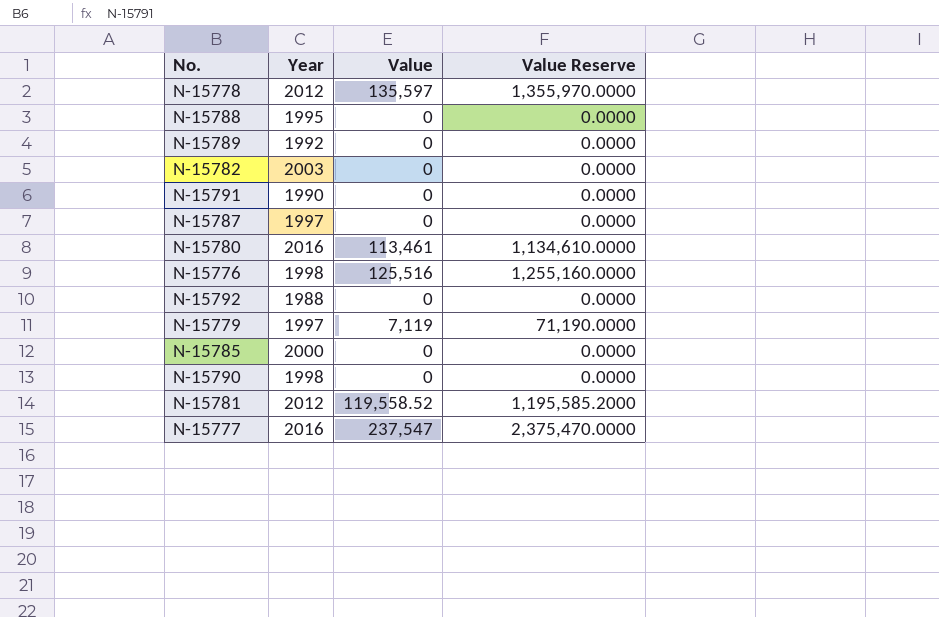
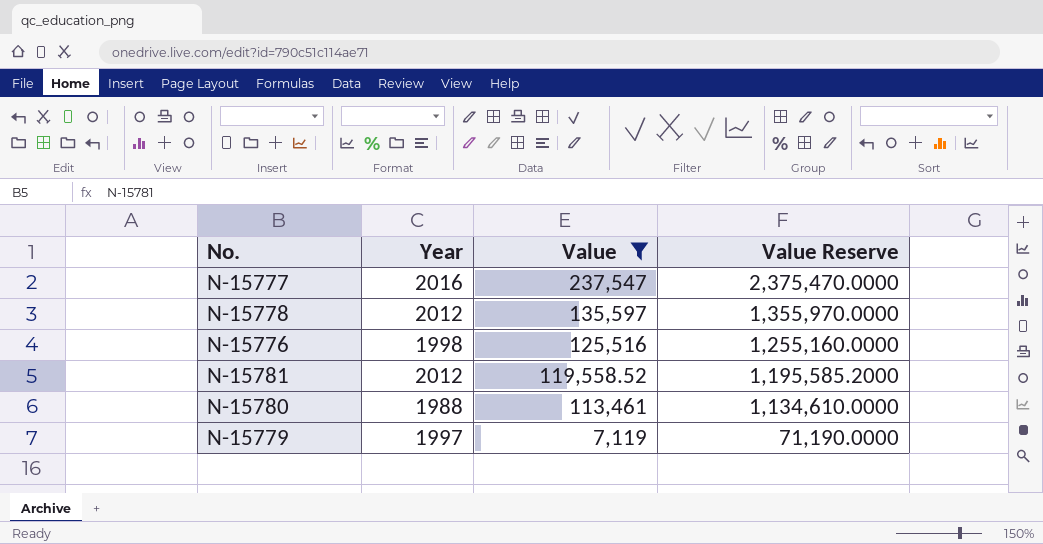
filter: none -> Value != 0
row order: none -> Value descending
N-15780 | Year: 2016 -> 1988

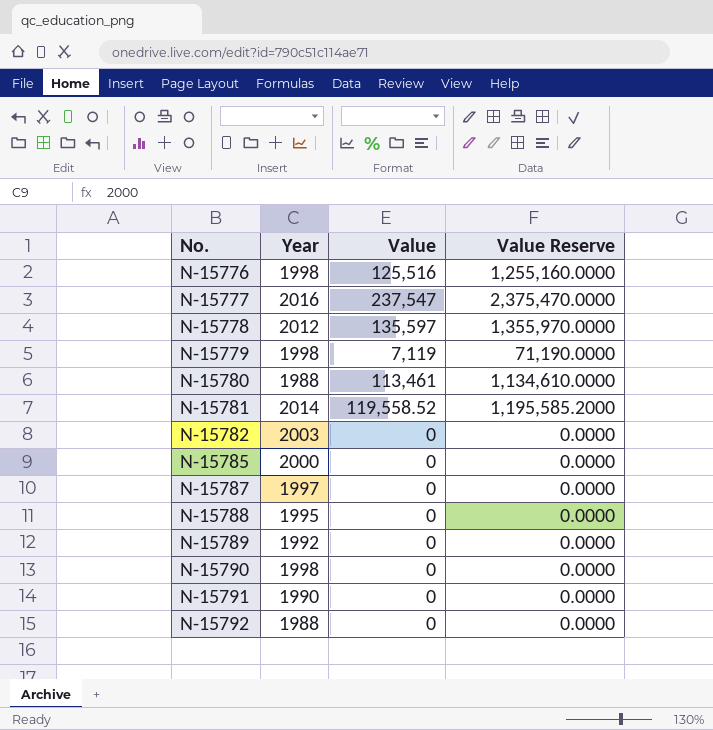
filter: Value != 0 -> none
row order: Value descending -> No. ascending
N-15779 | Year: 1997 -> 1998
N-15781 | Year: 2012 -> 2014

